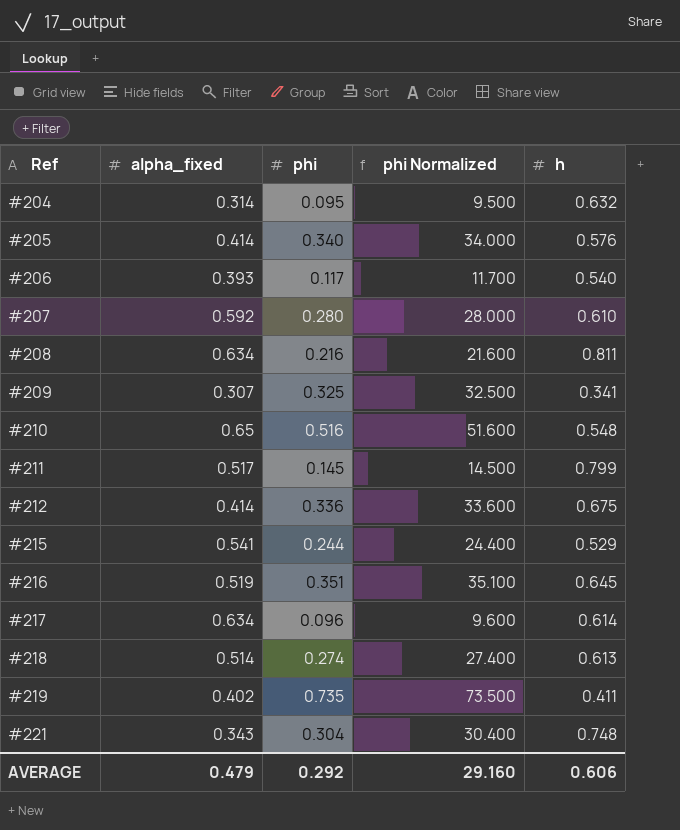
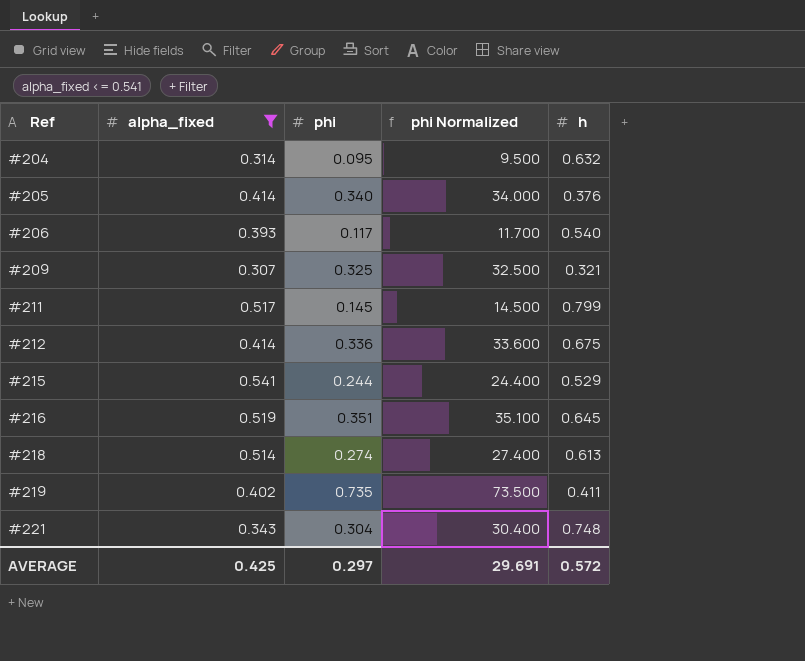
filter: none -> alpha_fixed <= 0.541
#205 | h: 0.576 -> 0.376
#209 | h: 0.341 -> 0.321
AVERAGE | alpha_fixed: 0.479 -> 0.425
AVERAGE | phi: 0.292 -> 0.297
AVERAGE | phi Normalized: 29.160 -> 29.691
AVERAGE | h: 0.606 -> 0.572

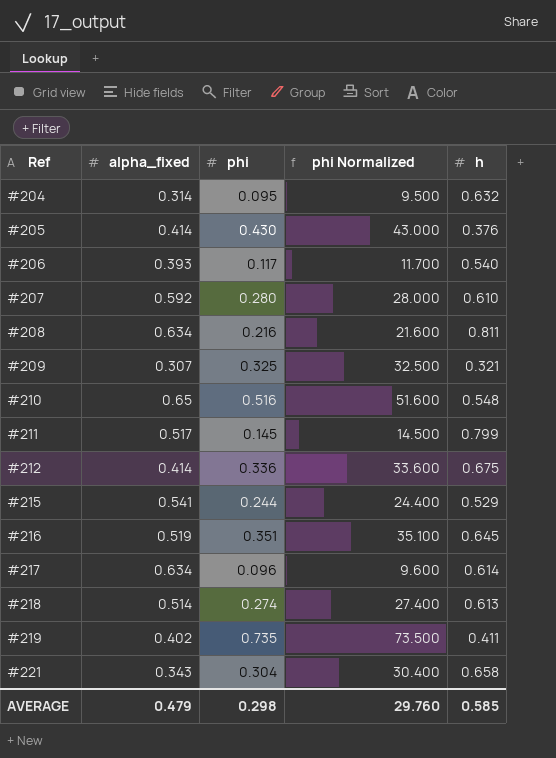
filter: alpha_fixed <= 0.541 -> none
#205 | phi: 0.340 -> 0.430
#205 | phi Normalized: 34.000 -> 43.000
#221 | h: 0.748 -> 0.658
AVERAGE | alpha_fixed: 0.425 -> 0.479
AVERAGE | phi: 0.297 -> 0.298
AVERAGE | phi Normalized: 29.691 -> 29.760
AVERAGE | h: 0.572 -> 0.585

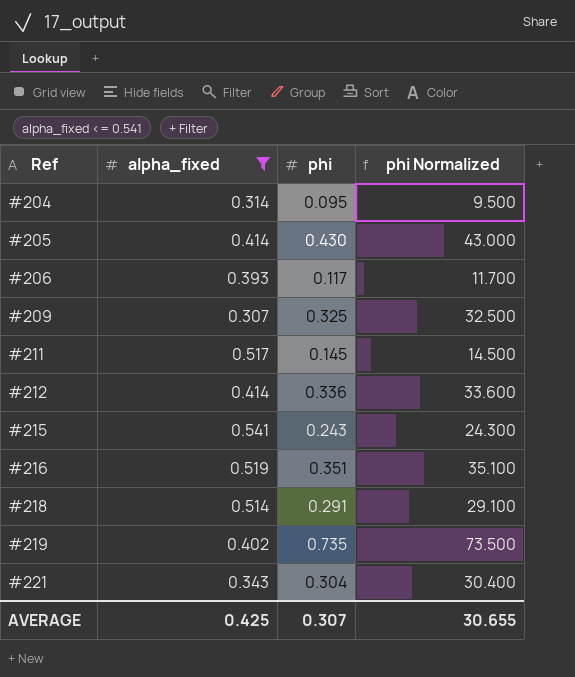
filter: none -> alpha_fixed <= 0.541
column h | position: 5 -> none
#215 | phi: 0.244 -> 0.243
#215 | phi Normalized: 24.400 -> 24.300
#218 | phi: 0.274 -> 0.291
#218 | phi Normalized: 27.400 -> 29.100
AVERAGE | alpha_fixed: 0.479 -> 0.425
AVERAGE | phi: 0.298 -> 0.307
AVERAGE | phi Normalized: 29.760 -> 30.655

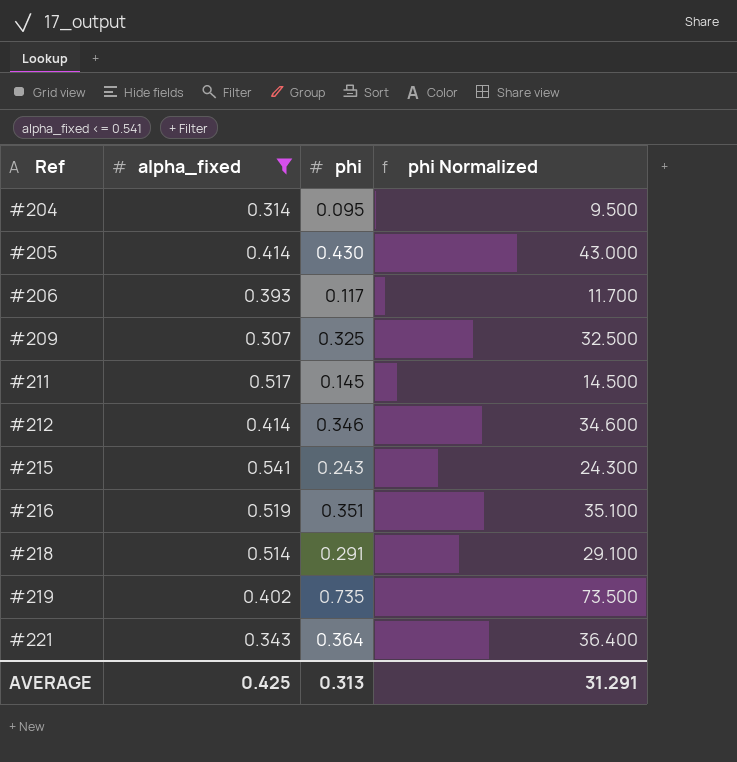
#212 | phi: 0.336 -> 0.346
#212 | phi Normalized: 33.600 -> 34.600
#221 | phi: 0.304 -> 0.364
#221 | phi Normalized: 30.400 -> 36.400
AVERAGE | phi: 0.307 -> 0.313
AVERAGE | phi Normalized: 30.655 -> 31.291

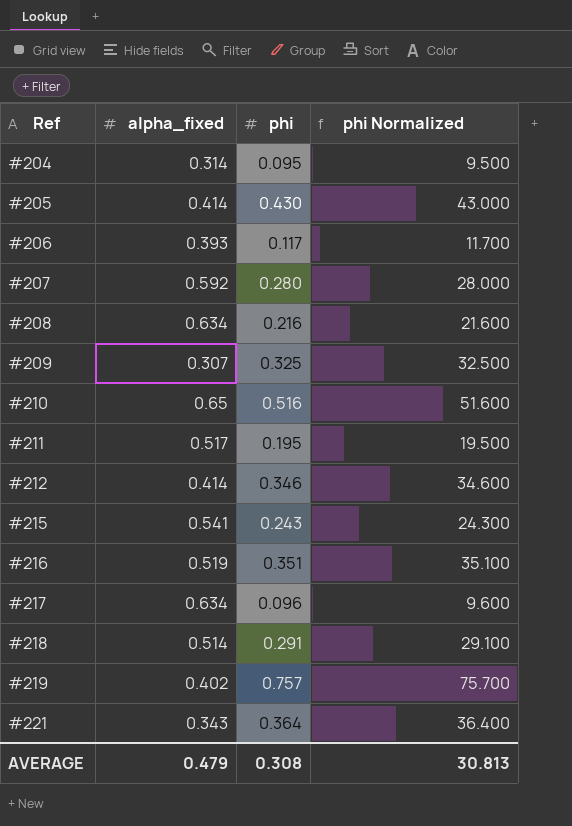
filter: alpha_fixed <= 0.541 -> none
#211 | phi: 0.145 -> 0.195
#211 | phi Normalized: 14.500 -> 19.500
#219 | phi: 0.735 -> 0.757
#219 | phi Normalized: 73.500 -> 75.700
AVERAGE | alpha_fixed: 0.425 -> 0.479
AVERAGE | phi: 0.313 -> 0.308
AVERAGE | phi Normalized: 31.291 -> 30.813

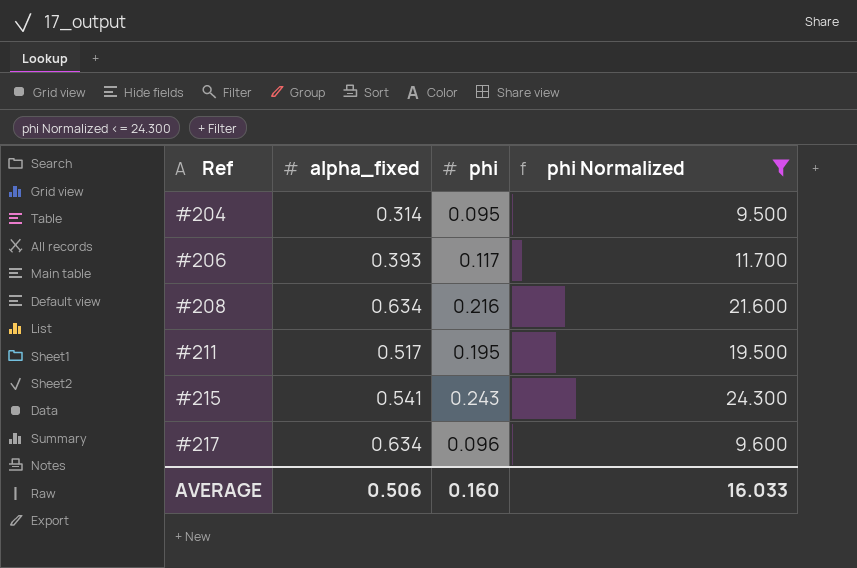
filter: none -> phi Normalized <= 24.300
AVERAGE | alpha_fixed: 0.479 -> 0.506
AVERAGE | phi: 0.308 -> 0.160
AVERAGE | phi Normalized: 30.813 -> 16.033

